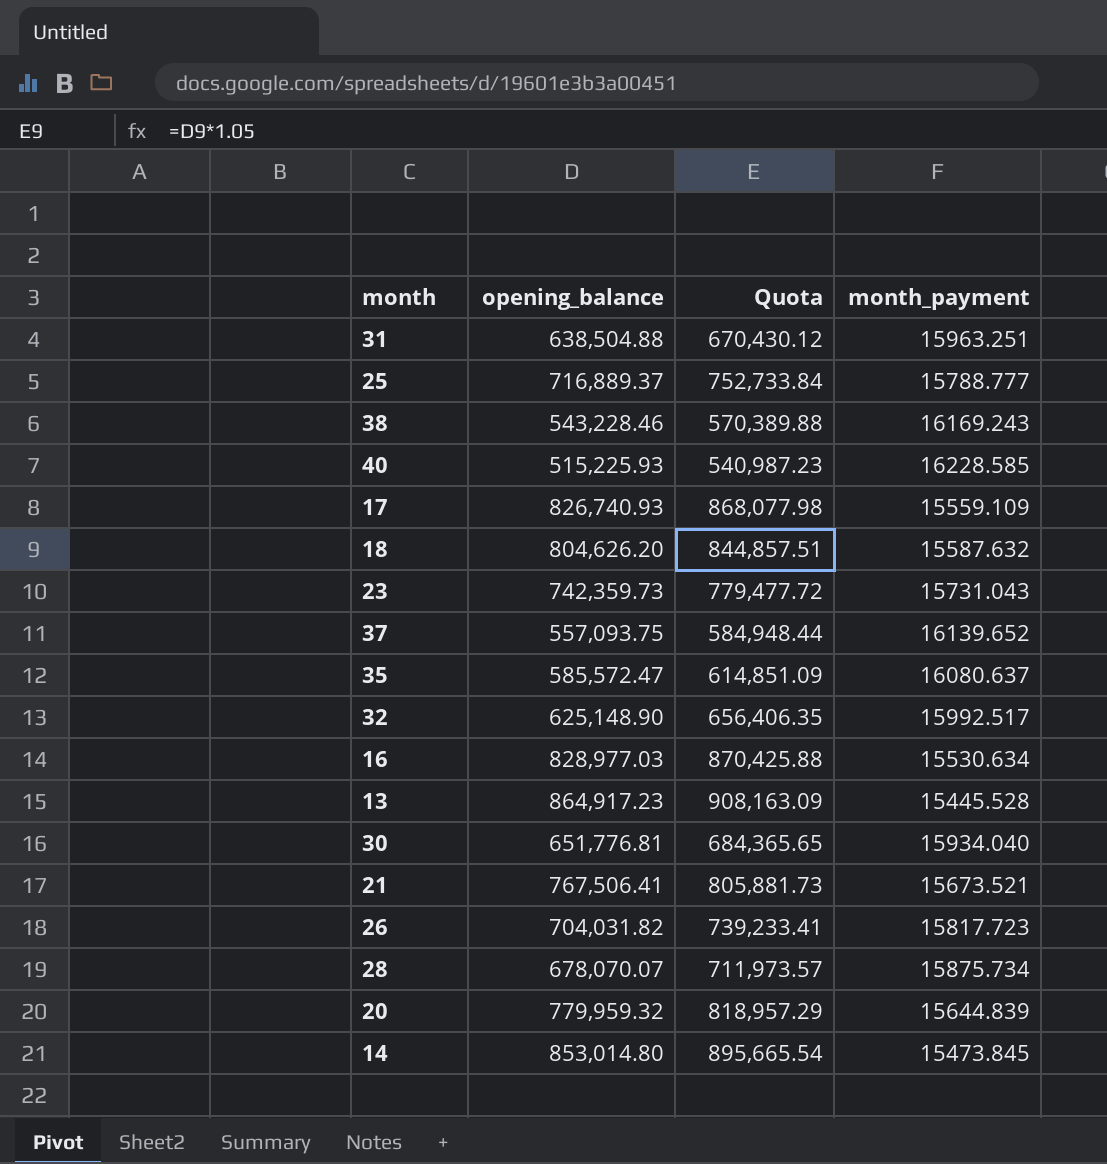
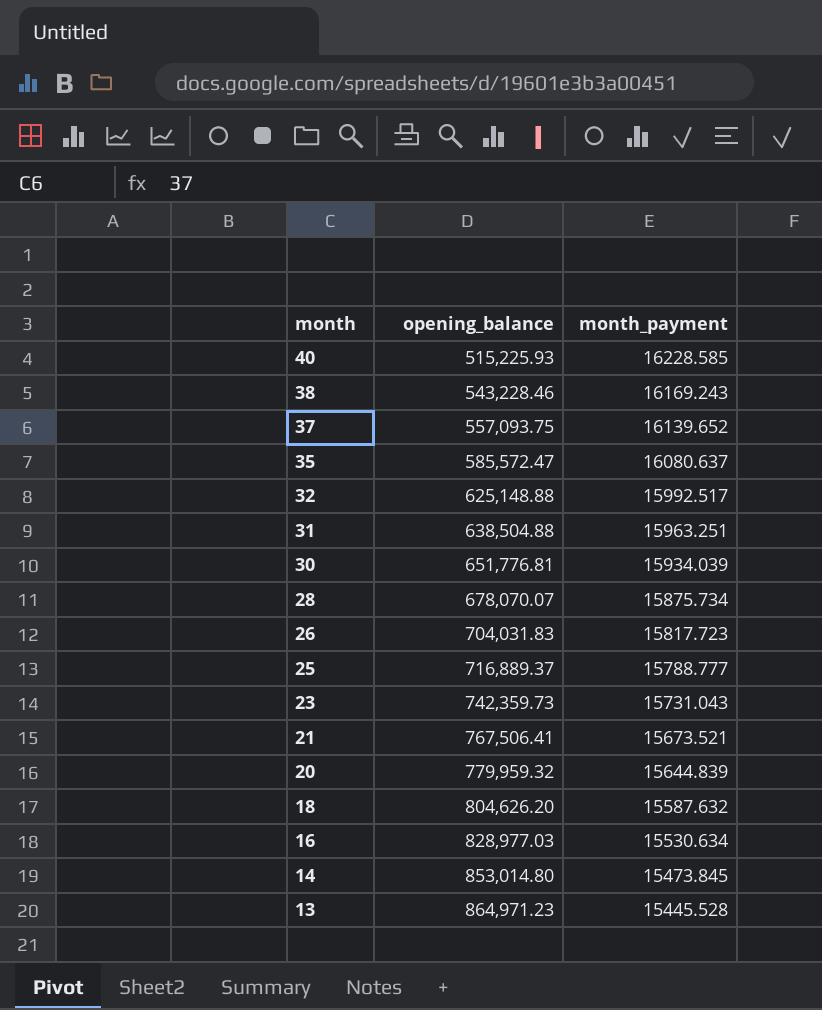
row order: none -> month descending
column Quota | formula: [opening_balance] * 1.05 -> none
row 17: 826,740.93 | 868,077.98 | 15559.109 -> none
32 | opening_balance: 625,148.90 -> 625,148.88
30 | month_payment: 15934.040 -> 15934.039
26 | opening_balance: 704,031.82 -> 704,031.83
13 | opening_balance: 864,917.23 -> 864,971.23

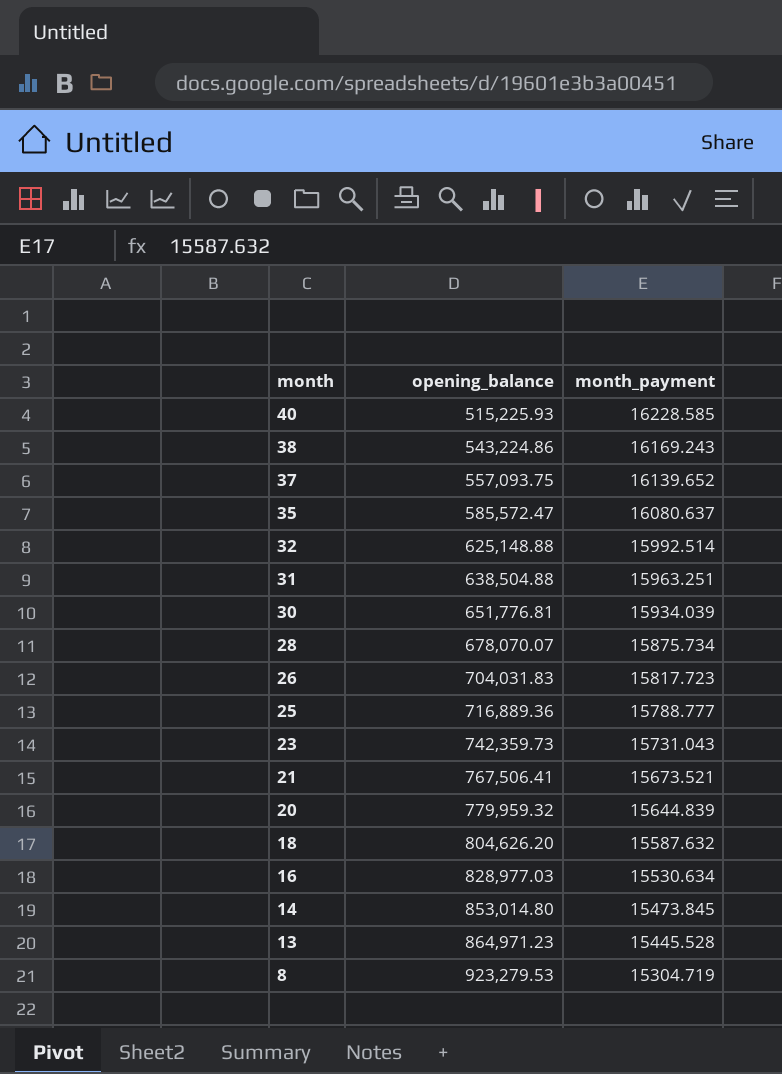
38 | opening_balance: 543,228.46 -> 543,224.86
32 | month_payment: 15992.517 -> 15992.514
25 | opening_balance: 716,889.37 -> 716,889.36
row 8: none -> 923,279.53 | 15304.719

